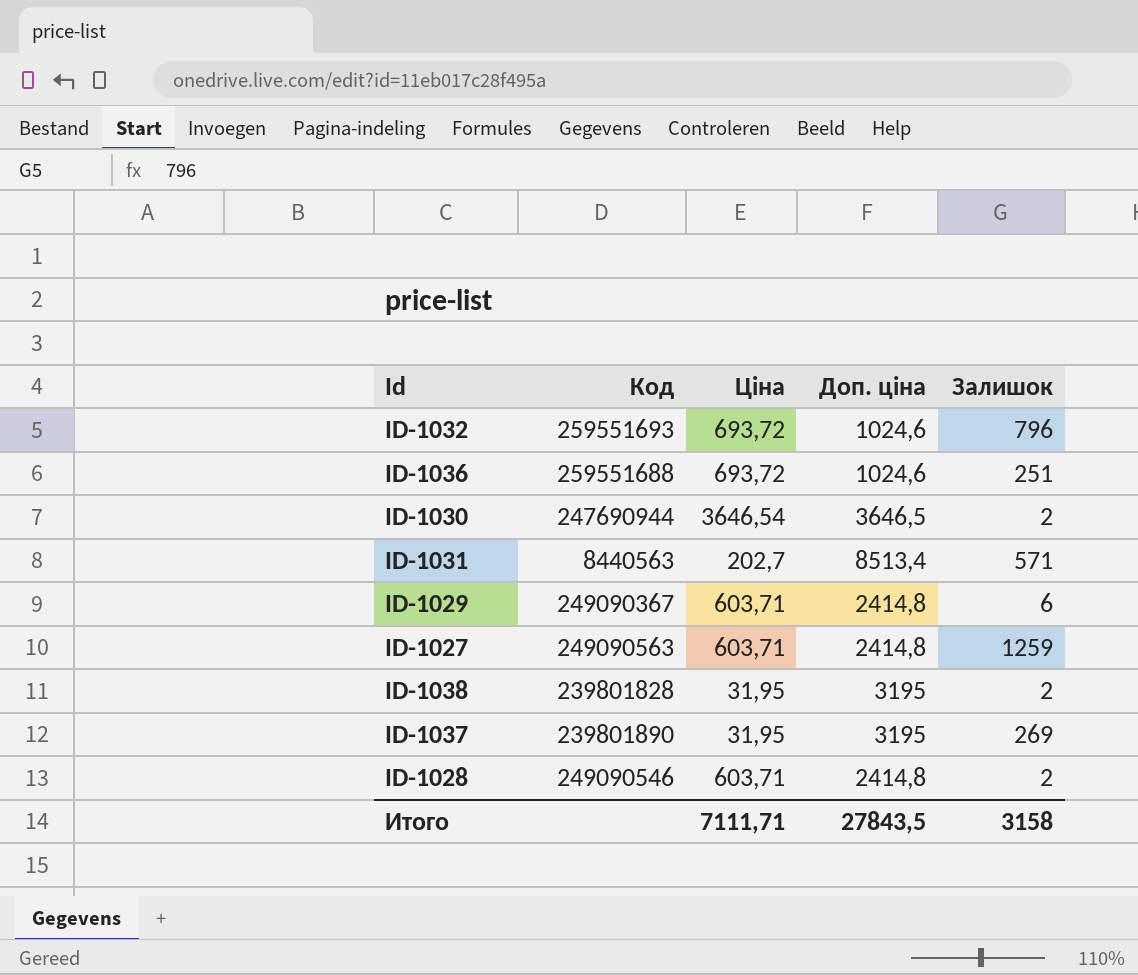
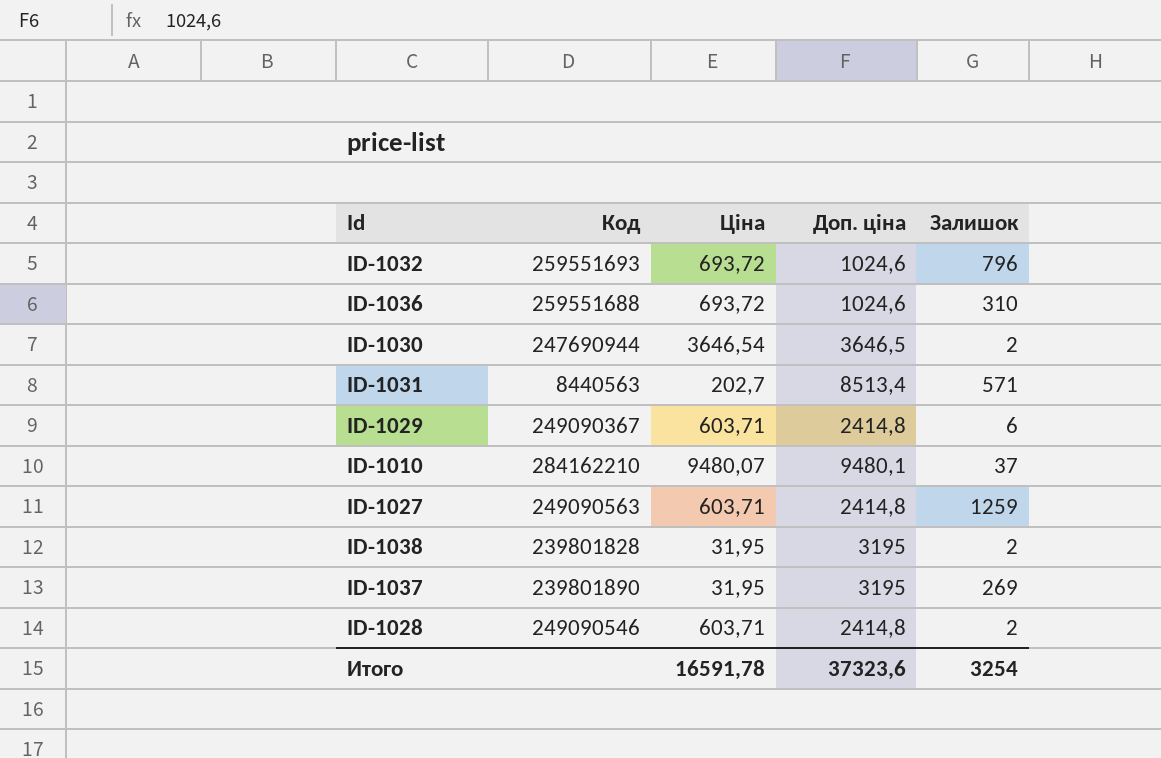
ID-1036 | Залишок: 251 -> 310
row ID-1010: none -> 284162210 | 9480,07 | 9480,1 | 37
Итого | Ціна: 7111,71 -> 16591,78
Итого | Доп. ціна: 27843,5 -> 37323,6
Итого | Залишок: 3158 -> 3254

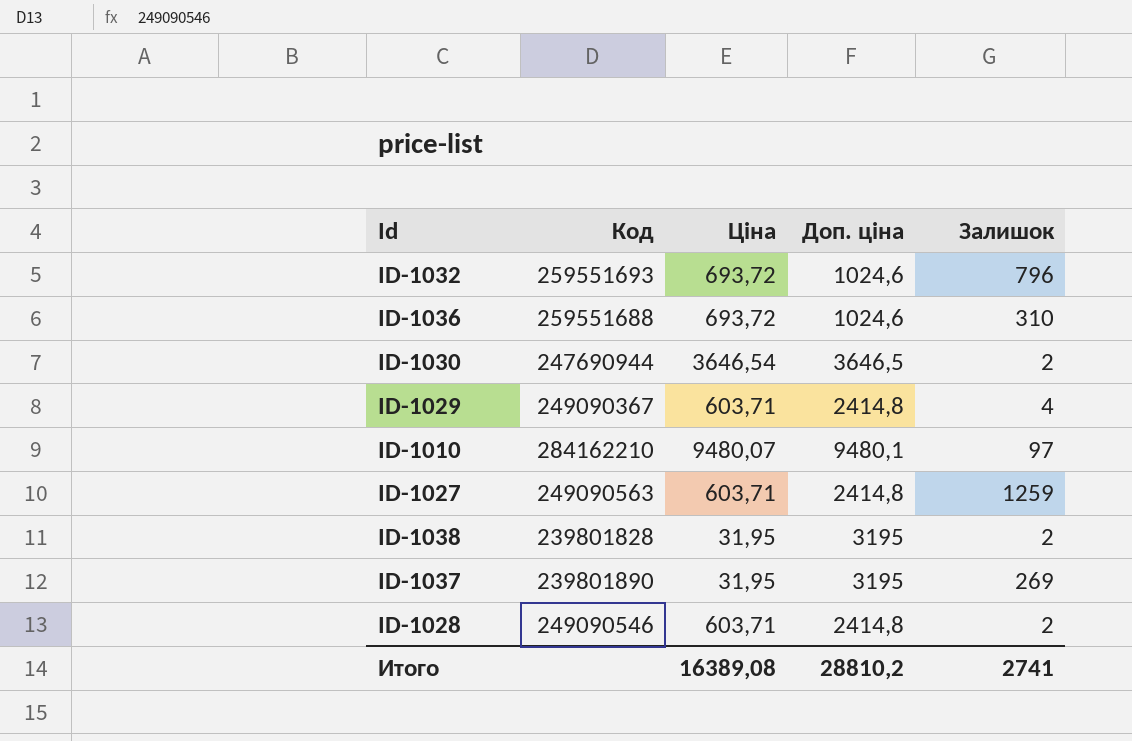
row ID-1031: 8440563 | 202,7 | 8513,4 | 571 -> none
ID-1029 | Залишок: 6 -> 4
ID-1010 | Залишок: 37 -> 97
Итого | Ціна: 16591,78 -> 16389,08
Итого | Доп. ціна: 37323,6 -> 28810,2
Итого | Залишок: 3254 -> 2741

